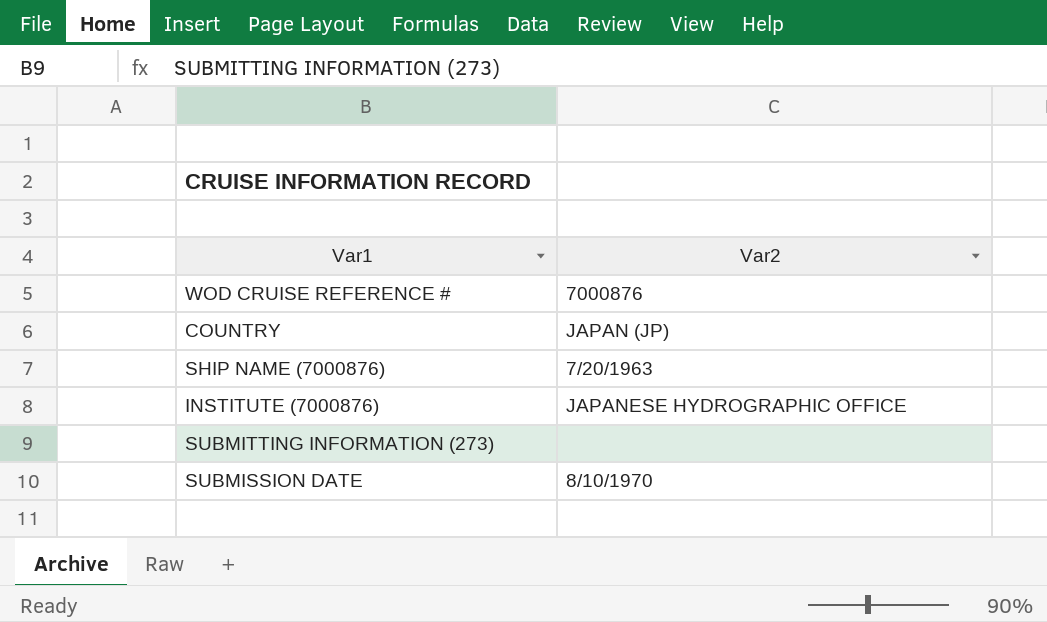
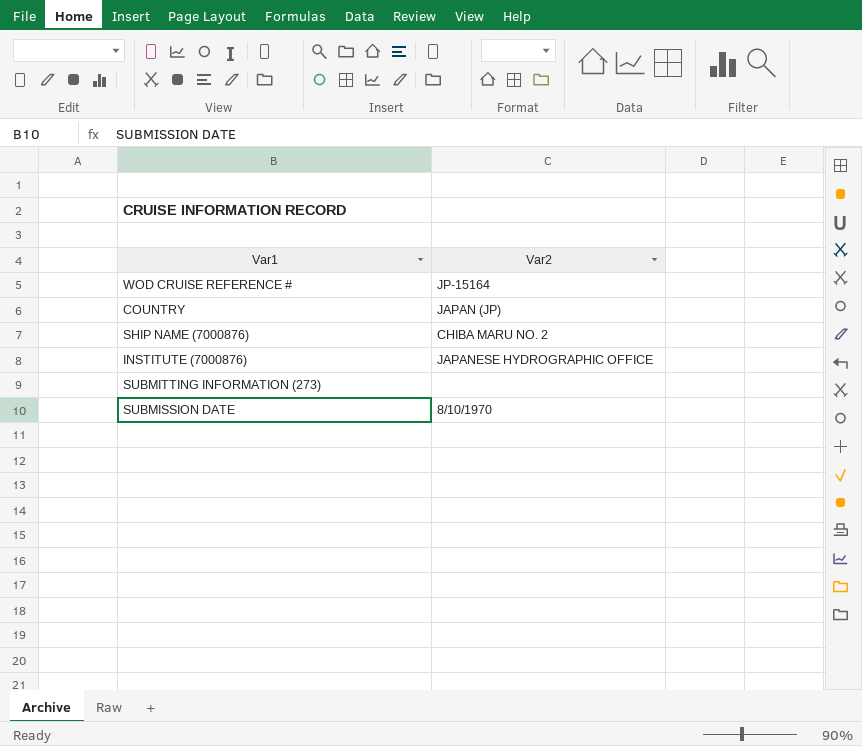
WOD CRUISE REFERENCE # | Var2: 7000876 -> JP-15164
SHIP NAME (7000876) | Var2: 7/20/1963 -> CHIBA MARU NO. 2

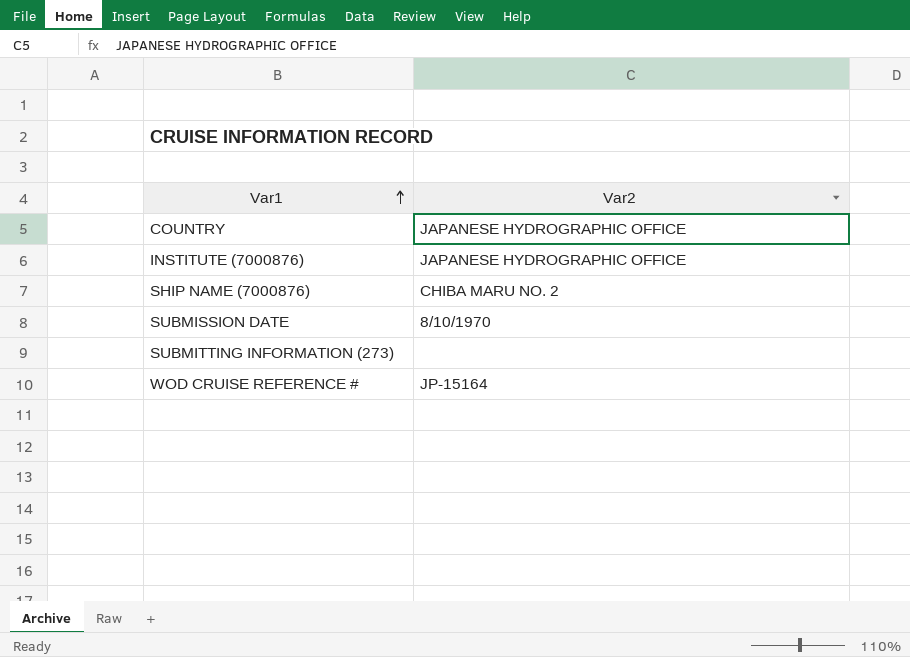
row order: none -> Var1 ascending
COUNTRY | Var2: JAPAN (JP) -> JAPANESE HYDROGRAPHIC OFFICE

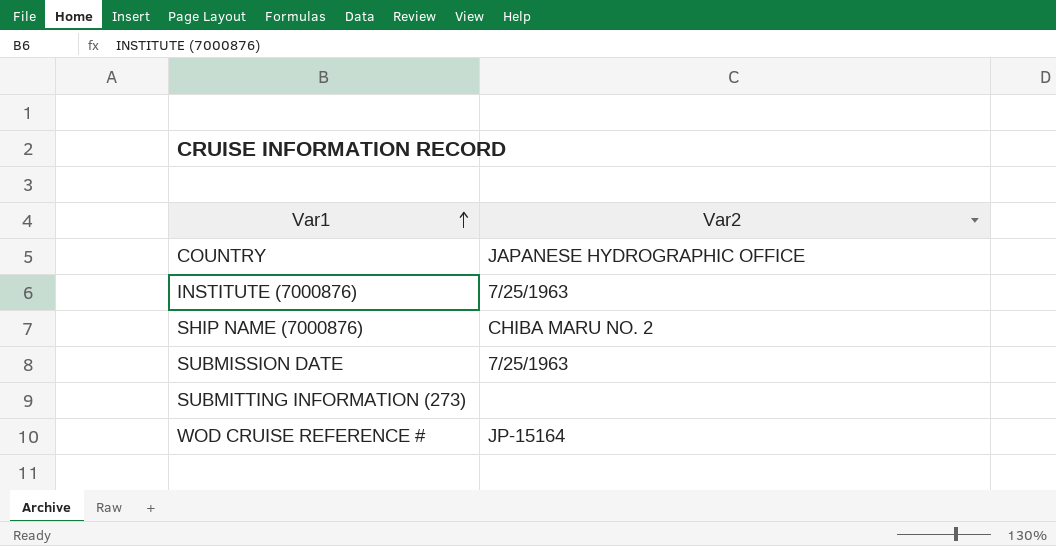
INSTITUTE (7000876) | Var2: JAPANESE HYDROGRAPHIC OFFICE -> 7/25/1963
SUBMISSION DATE | Var2: 8/10/1970 -> 7/25/1963

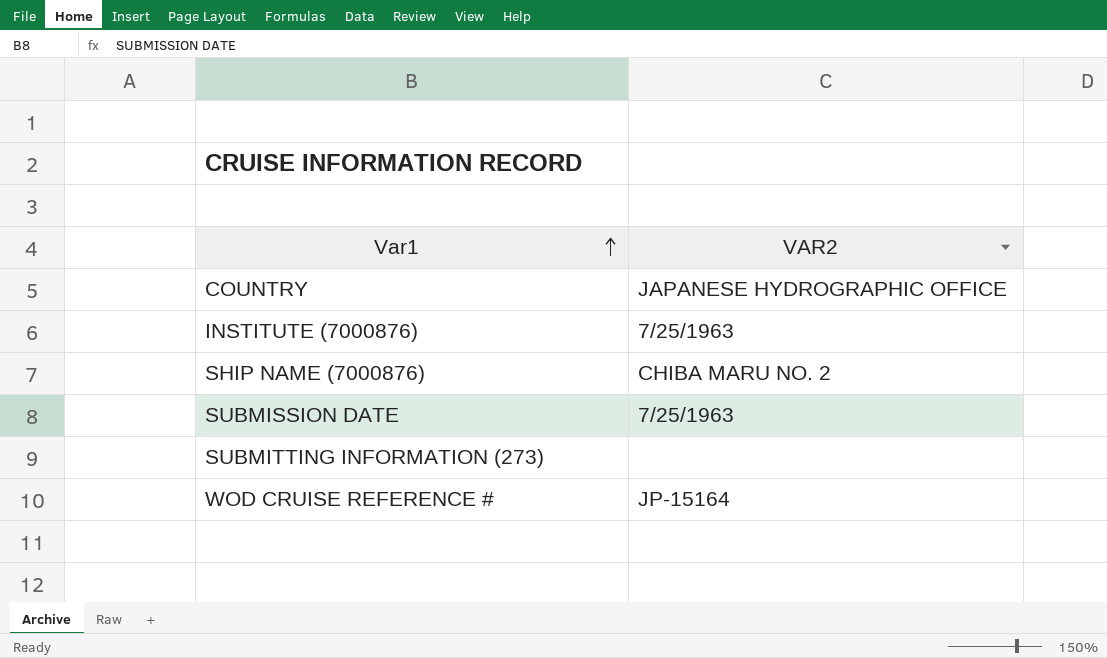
column name: Var2 -> VAR2

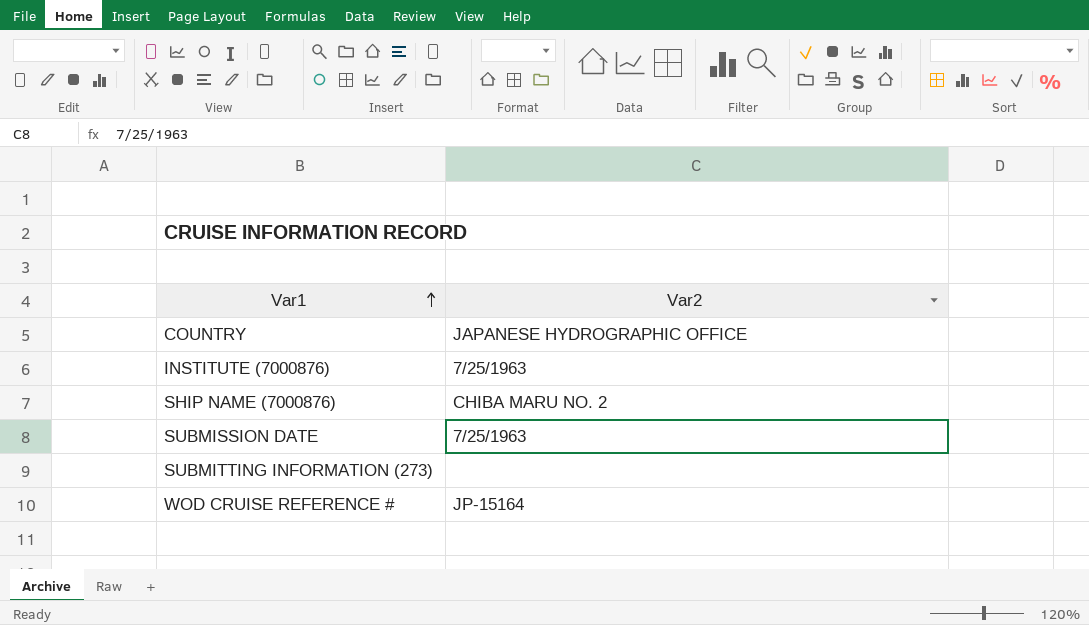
column name: VAR2 -> Var2

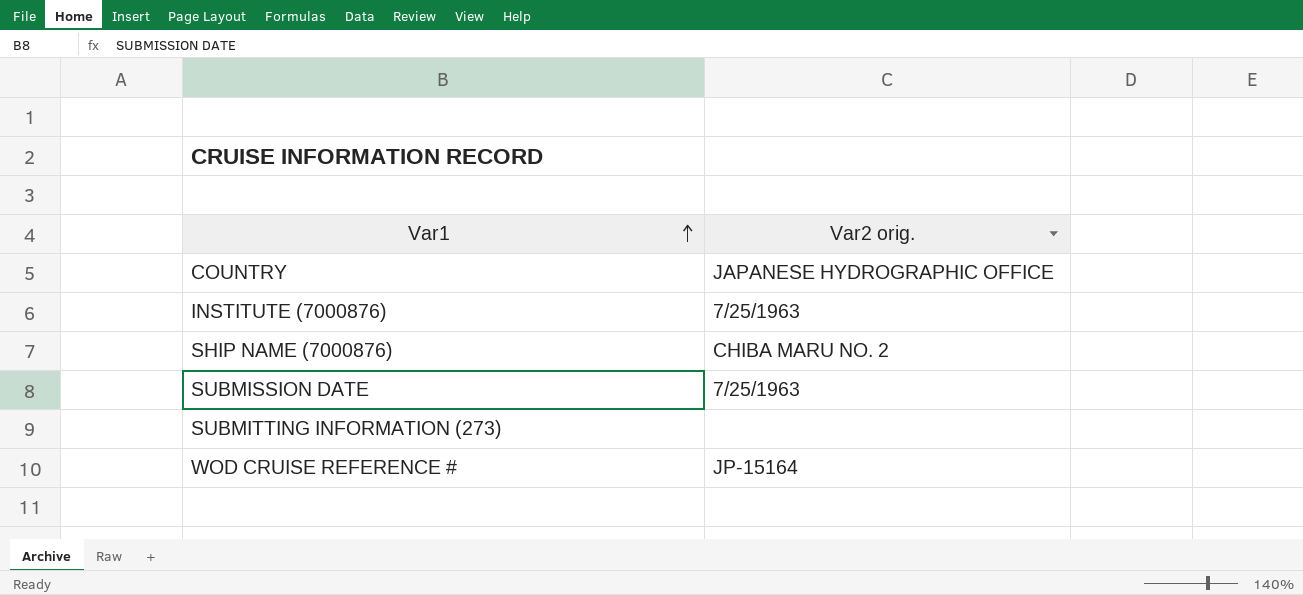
column name: Var2 -> Var2 orig.

